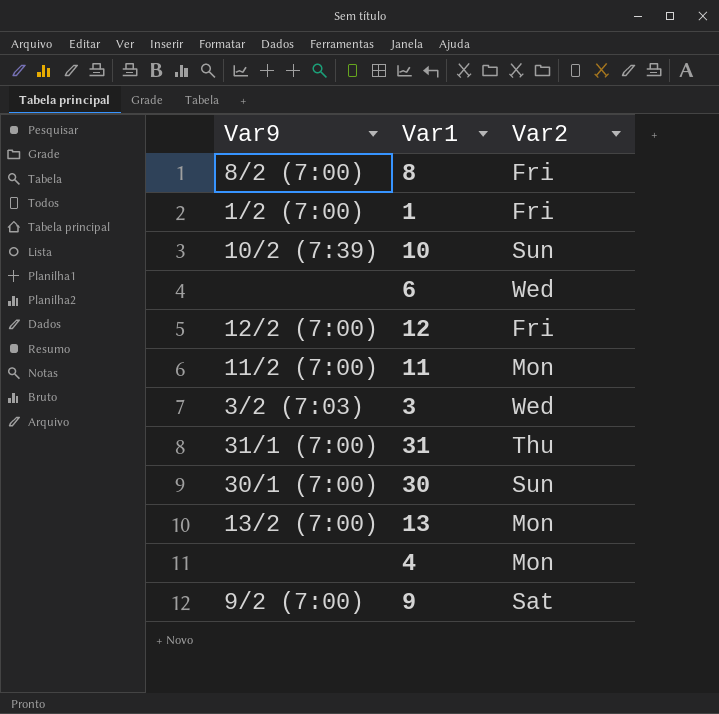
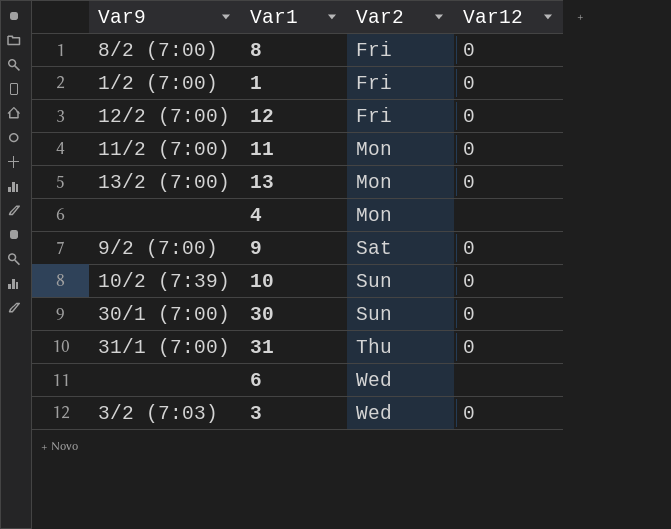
row order: none -> Var2 ascending
column Var12 | position: none -> 4

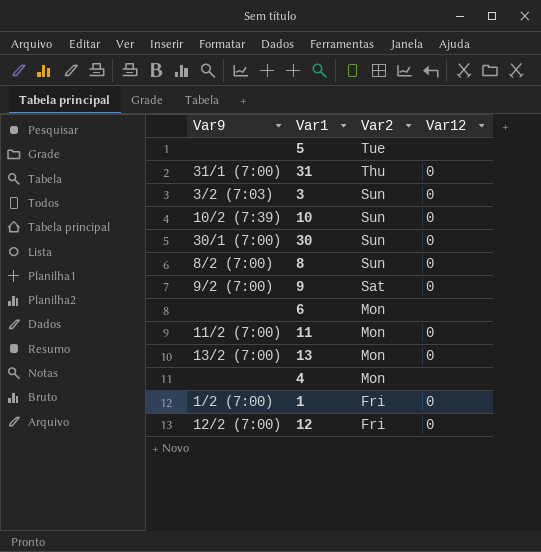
row order: Var2 ascending -> Var2 descending
row 5: none -> none | Tue | none
3 | Var2: Wed -> Sun
8 | Var2: Fri -> Sun
6 | Var2: Wed -> Mon

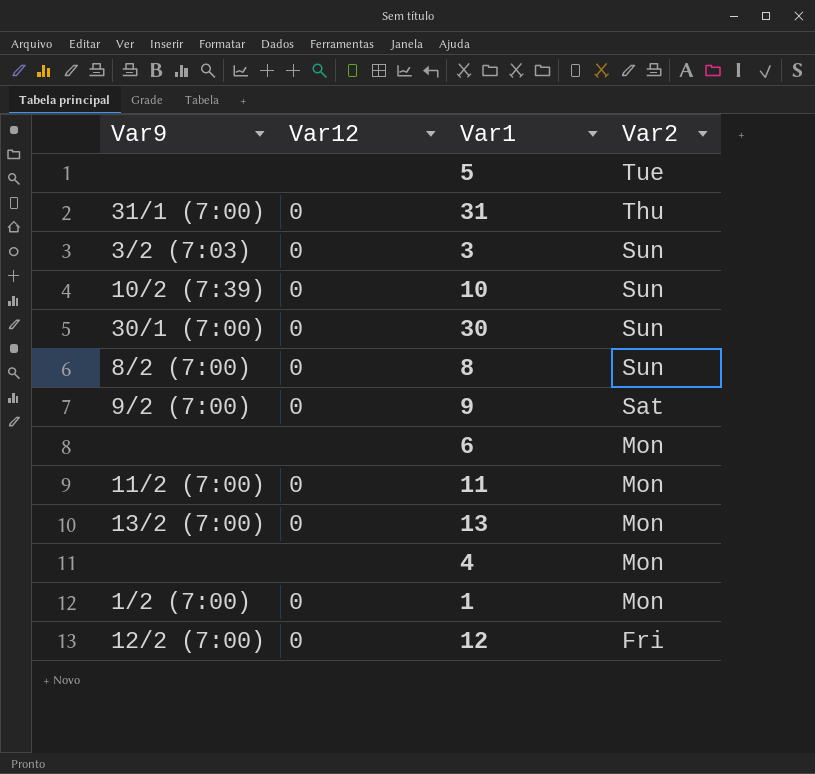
column Var12 | position: 4 -> 2
1 | Var2: Fri -> Mon

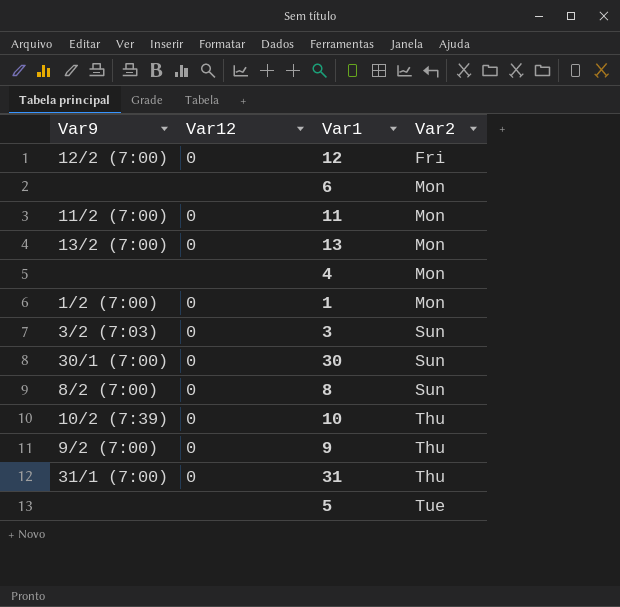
row order: Var2 descending -> Var2 ascending
10 | Var2: Sun -> Thu
9 | Var2: Sat -> Thu

